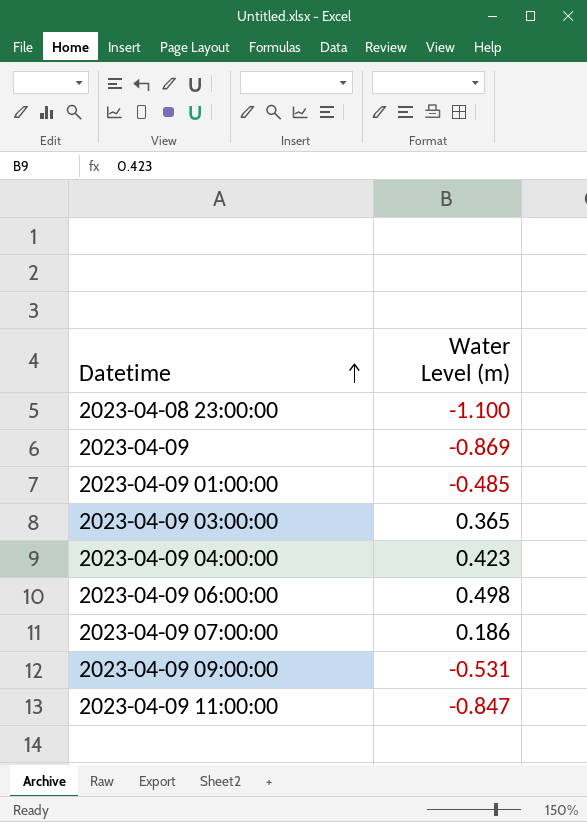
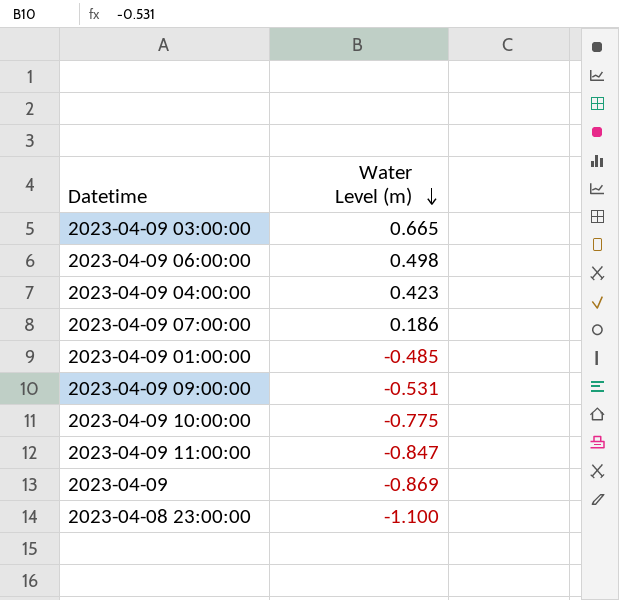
row order: Datetime ascending -> Water Level (m) descending
2023-04-09 03:00:00 | Water Level (m): 0.365 -> 0.665
row 2023-04-09 10:00:00: none -> -0.775

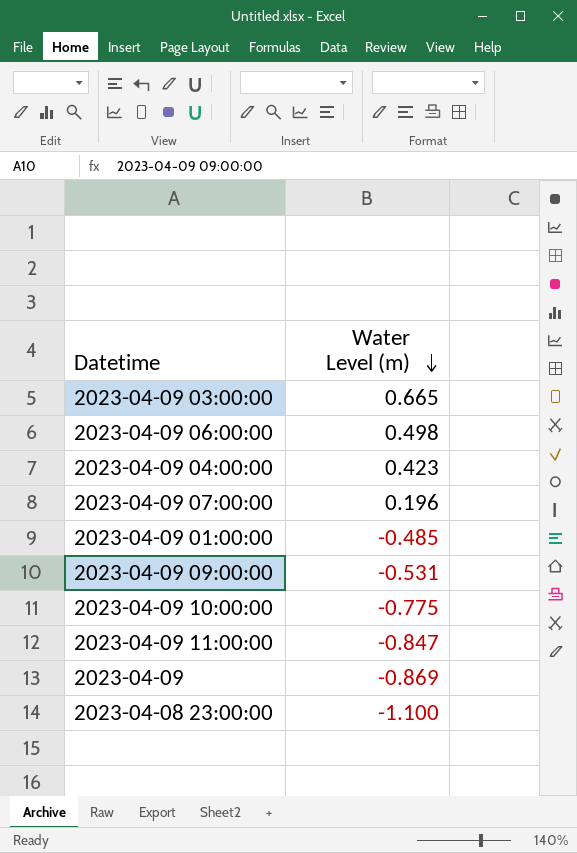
2023-04-09 07:00:00 | Water Level (m): 0.186 -> 0.196

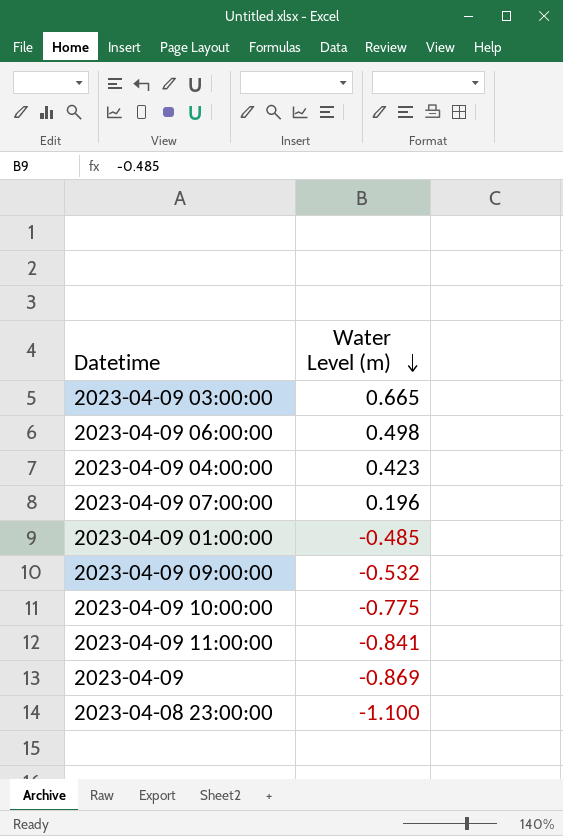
2023-04-09 09:00:00 | Water Level (m): -0.531 -> -0.532
2023-04-09 11:00:00 | Water Level (m): -0.847 -> -0.841

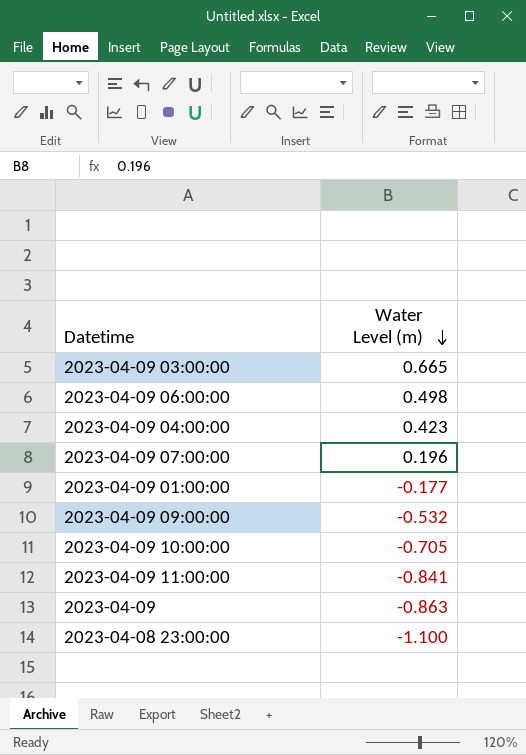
2023-04-09 01:00:00 | Water Level (m): -0.485 -> -0.177
2023-04-09 10:00:00 | Water Level (m): -0.775 -> -0.705
2023-04-09 | Water Level (m): -0.869 -> -0.863

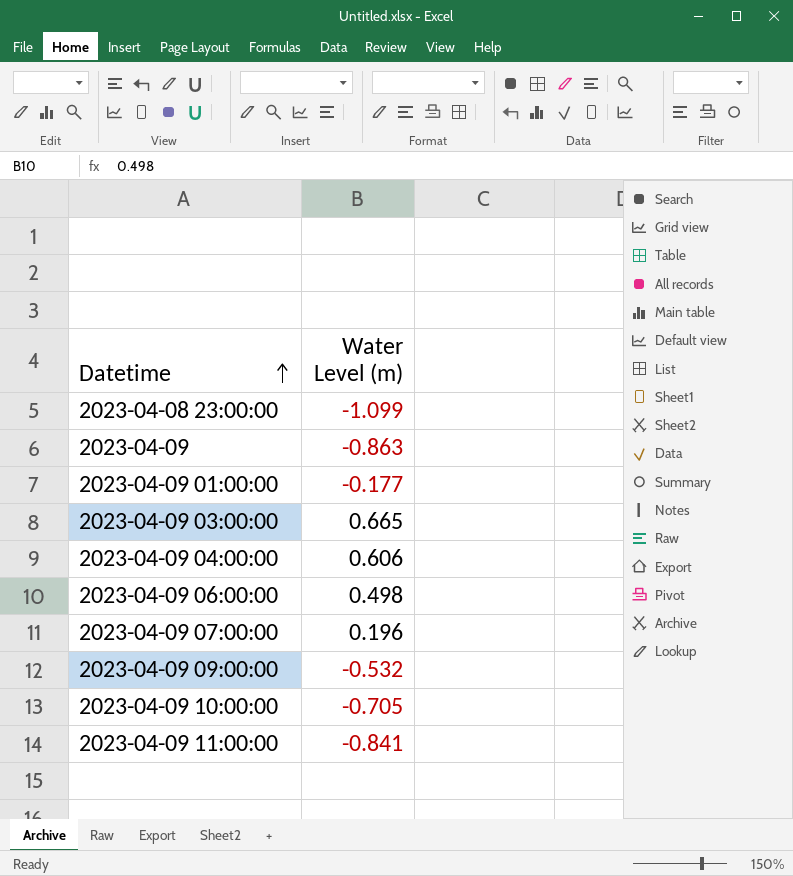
row order: Water Level (m) descending -> Datetime ascending
2023-04-08 23:00:00 | Water Level (m): -1.100 -> -1.099
2023-04-09 04:00:00 | Water Level (m): 0.423 -> 0.606

